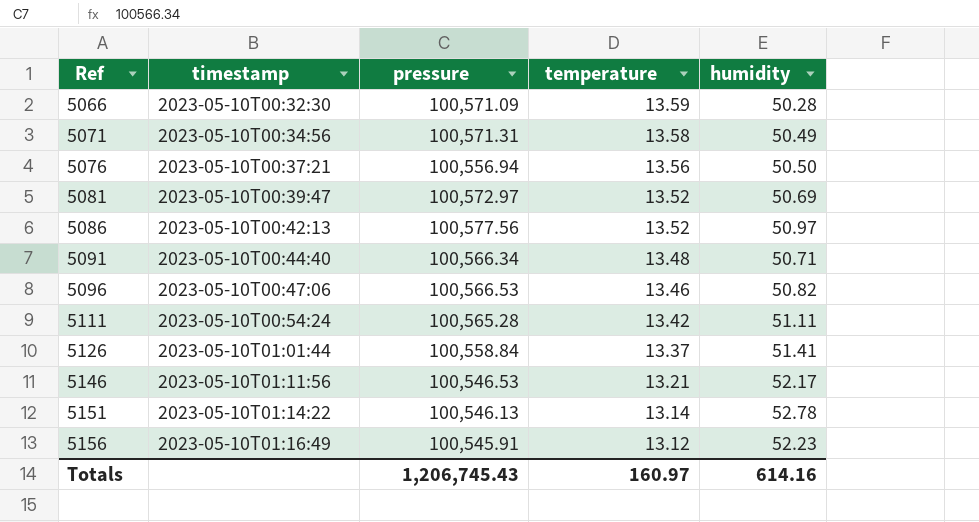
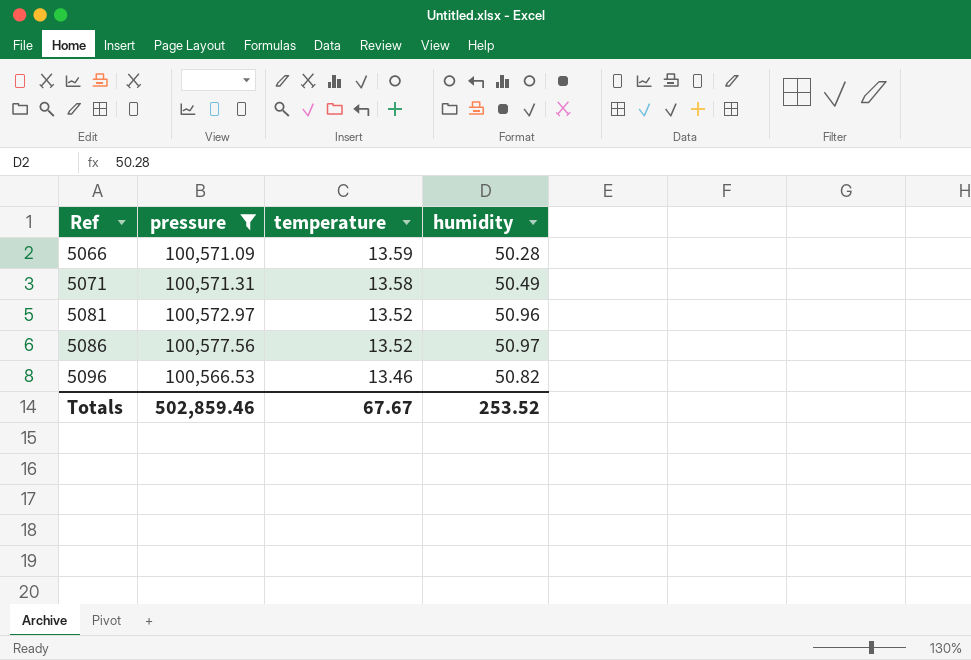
filter: none -> pressure >= 100,566.53
column timestamp | position: 2 -> none
5081 | humidity: 50.69 -> 50.96
Totals | pressure: 1,206,745.43 -> 502,859.46
Totals | temperature: 160.97 -> 67.67
Totals | humidity: 614.16 -> 253.52

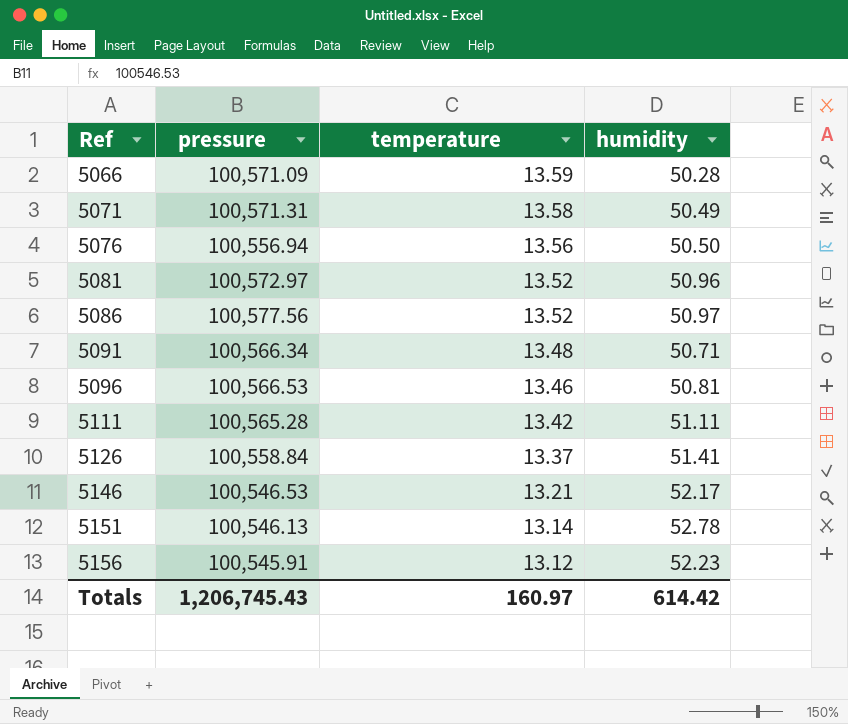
filter: pressure >= 100,566.53 -> none
5096 | humidity: 50.82 -> 50.81
Totals | pressure: 502,859.46 -> 1,206,745.43
Totals | temperature: 67.67 -> 160.97
Totals | humidity: 253.52 -> 614.42

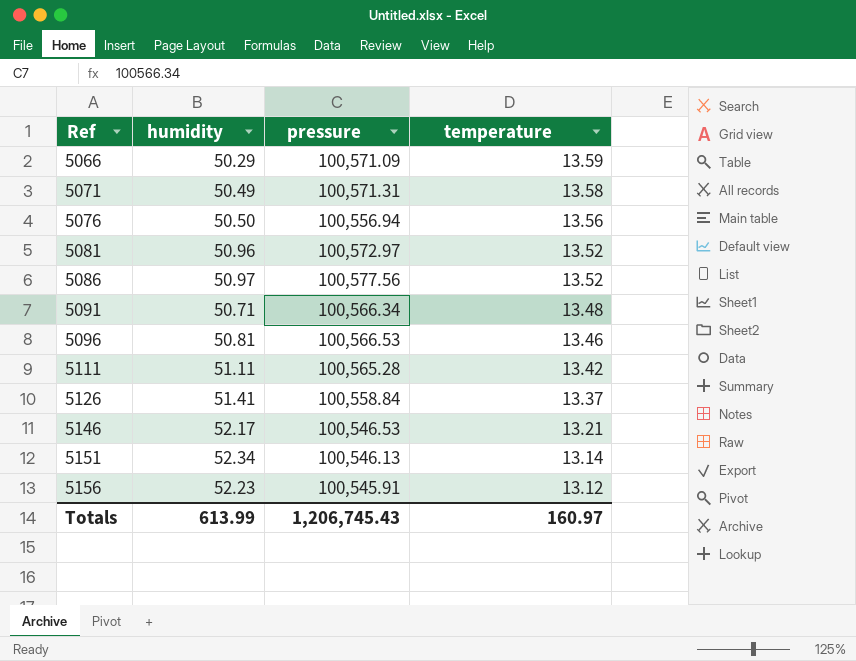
column humidity | position: 4 -> 2
5066 | humidity: 50.28 -> 50.29
5151 | humidity: 52.78 -> 52.34
Totals | humidity: 614.42 -> 613.99

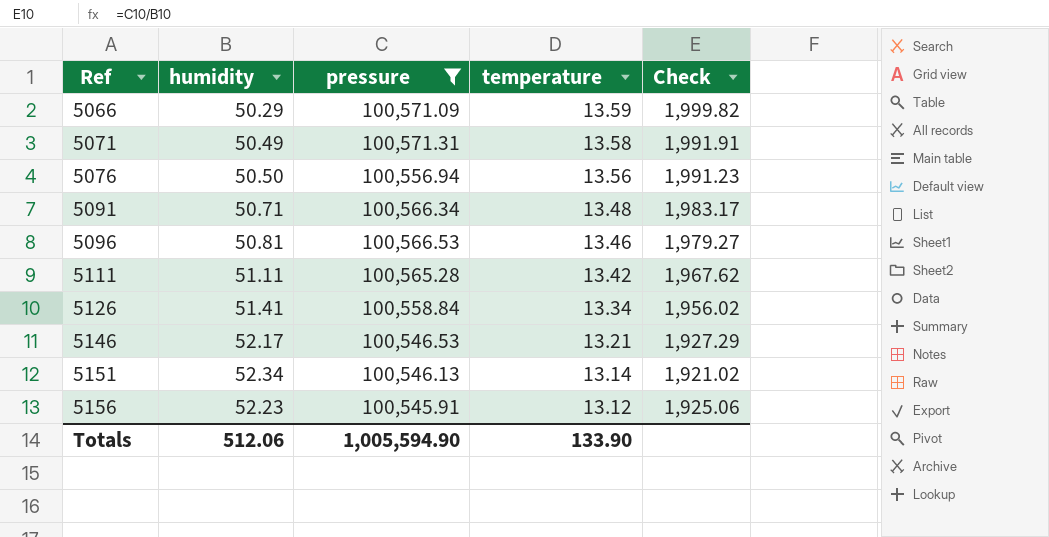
filter: none -> pressure <= 100,571.31
column Check | formula: none -> [pressure] / [humidity]
5126 | temperature: 13.37 -> 13.34
Totals | humidity: 613.99 -> 512.06
Totals | pressure: 1,206,745.43 -> 1,005,594.90
Totals | temperature: 160.97 -> 133.90

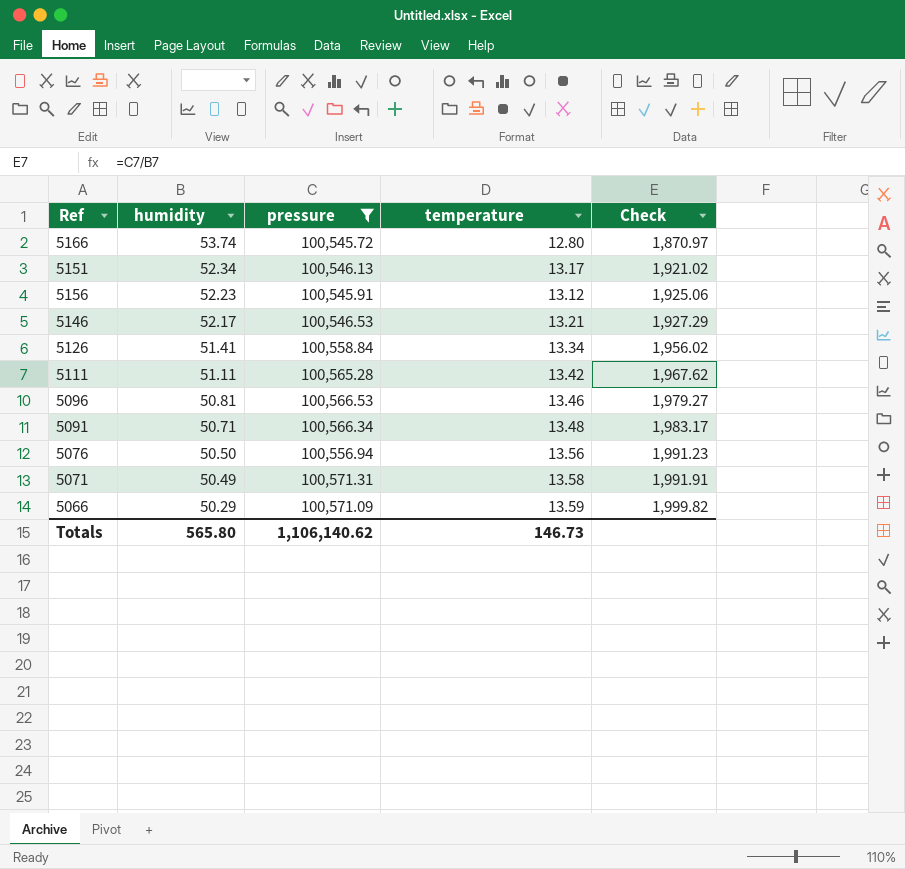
row order: Ref ascending -> humidity descending
row 5166: none -> 53.74 | 100,545.72 | 12.80 | 1,870.97
5151 | temperature: 13.14 -> 13.17
Totals | humidity: 512.06 -> 565.80
Totals | pressure: 1,005,594.90 -> 1,106,140.62
Totals | temperature: 133.90 -> 146.73

